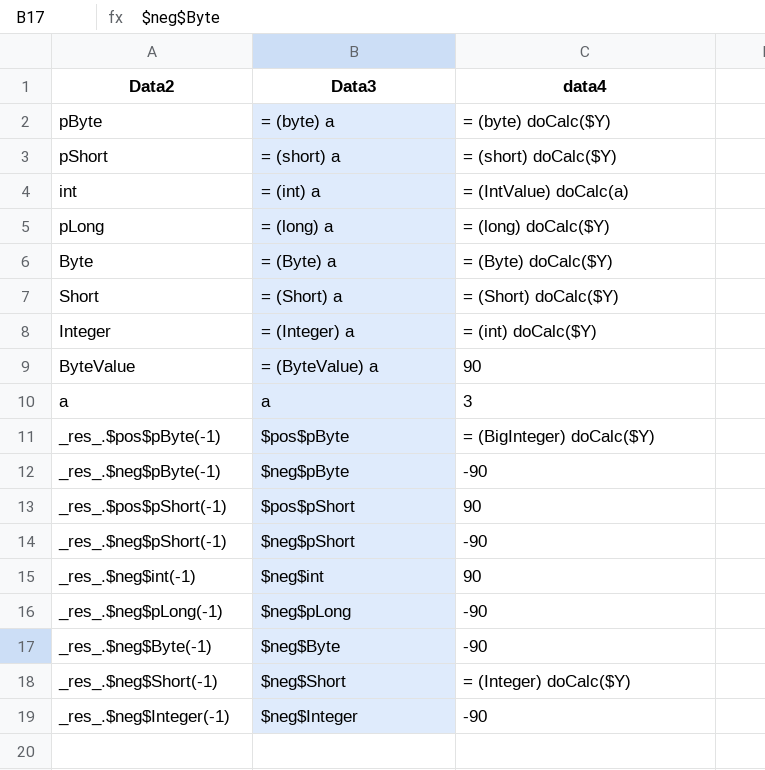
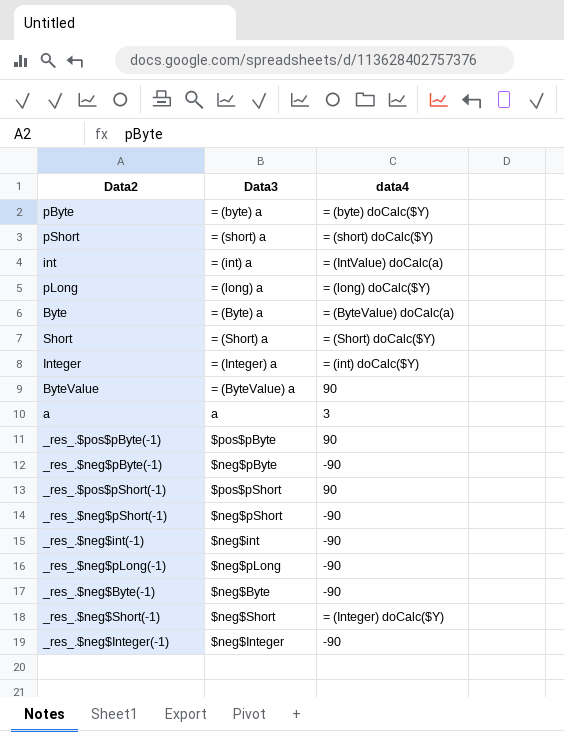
Byte | data4: = (Byte) doCalc($Y) -> = (ByteValue) doCalc(a)
_res_.$pos$pByte(-1) | data4: = (BigInteger) doCalc($Y) -> 90
_res_.$neg$int(-1) | data4: 90 -> -90

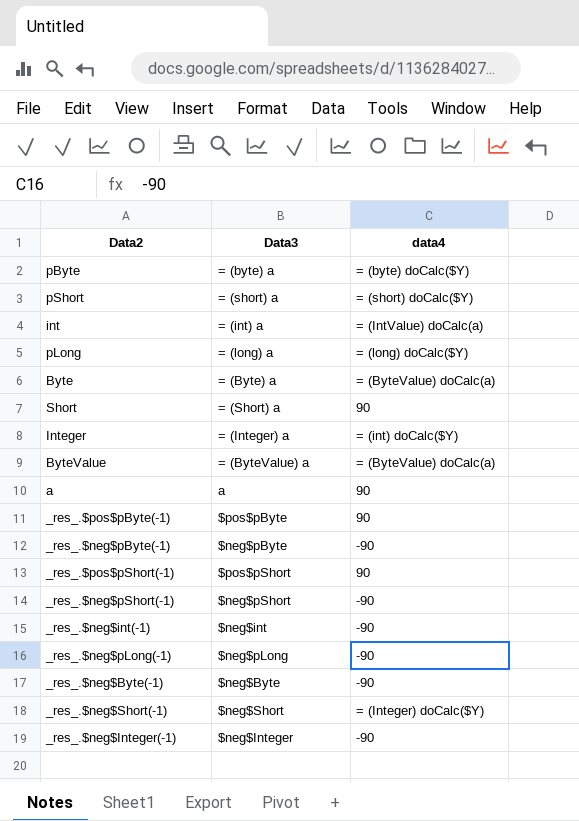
Short | data4: = (Short) doCalc($Y) -> 90
ByteValue | data4: 90 -> = (ByteValue) doCalc(a)
a | data4: 3 -> 90

